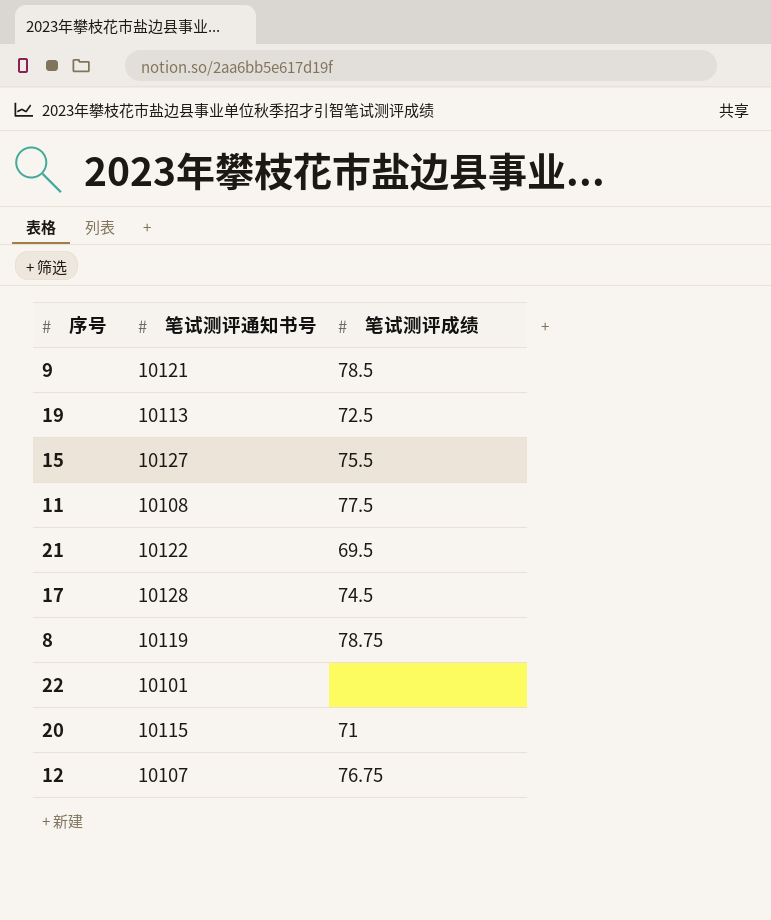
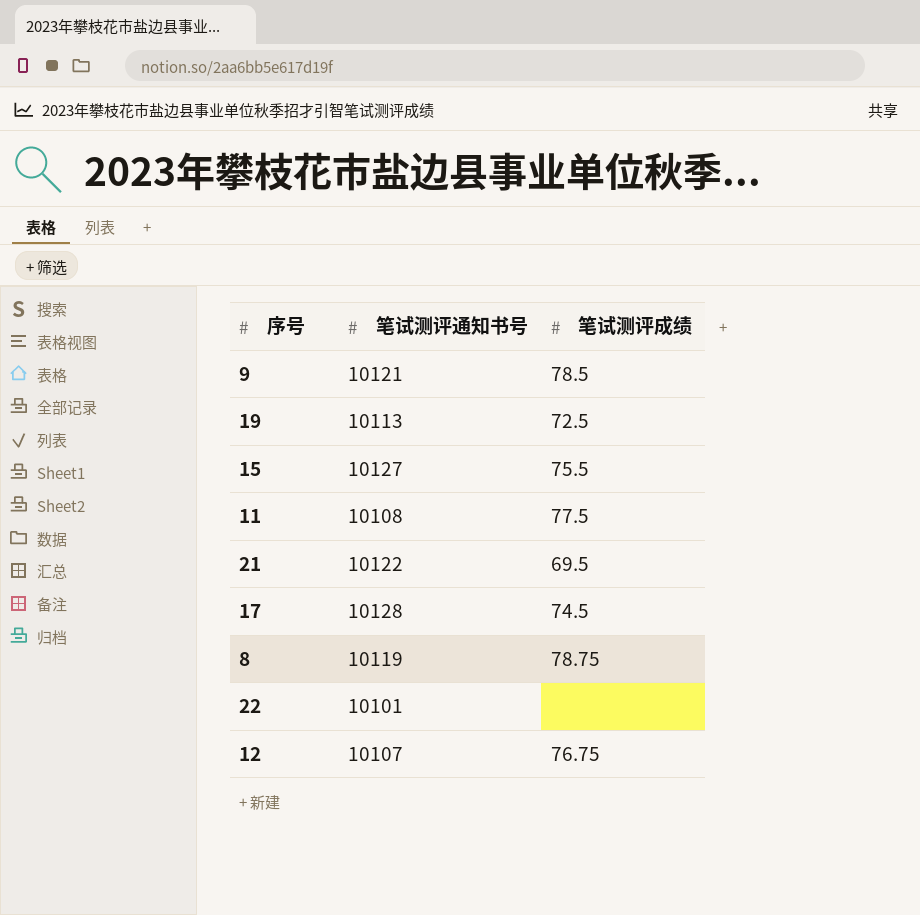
row 20: 10115 | 71 -> none

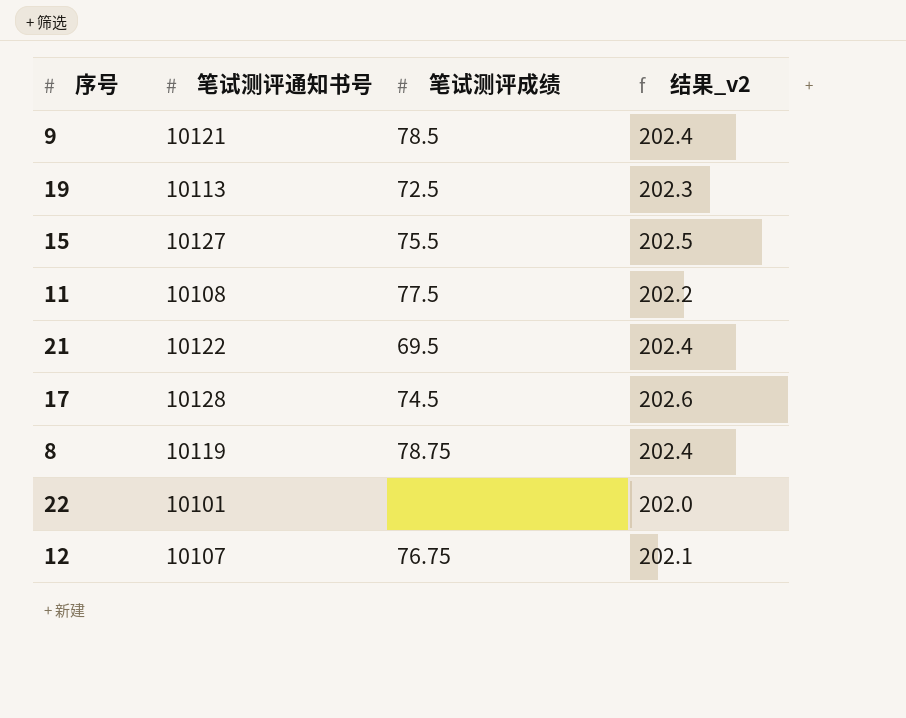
column 结果_v2 | formula: none -> [笔试测评通知书号] * 0.02

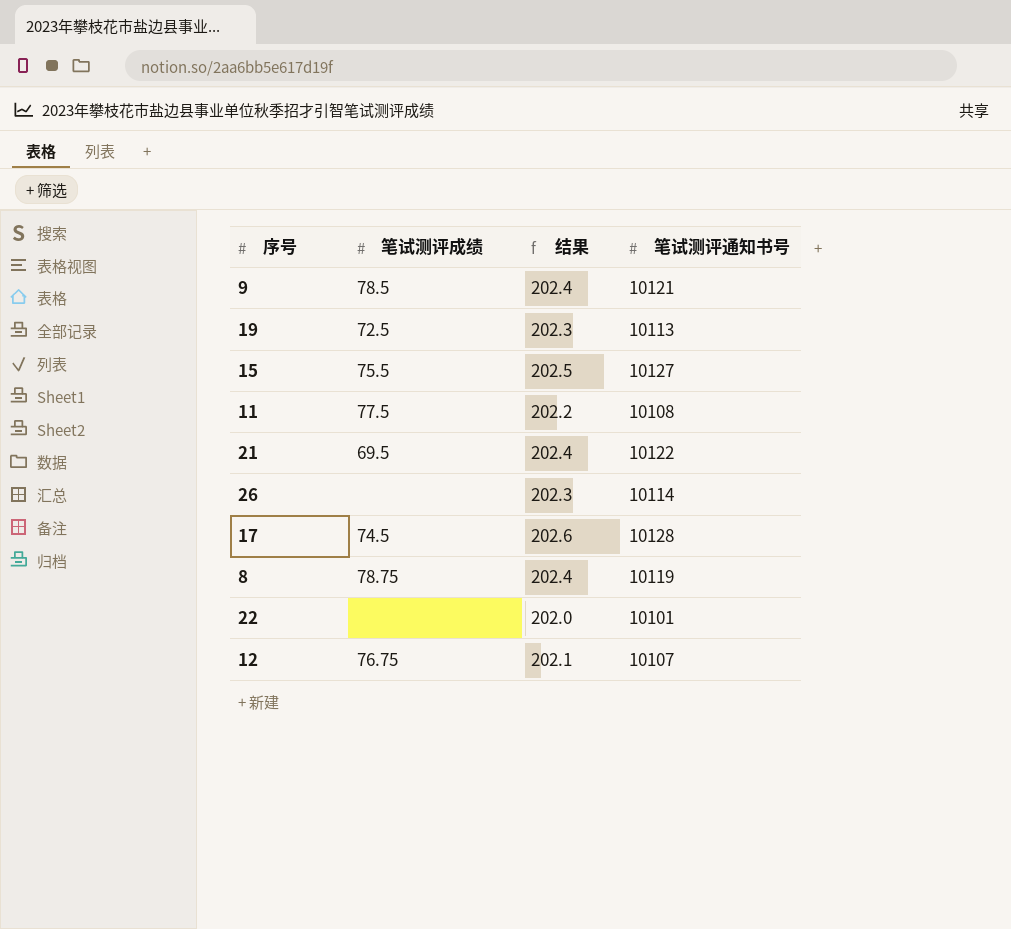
column name: 结果_v2 -> 结果
column 笔试测评通知书号 | position: 2 -> 4
row 26: none -> none | 202.3 | 10114

